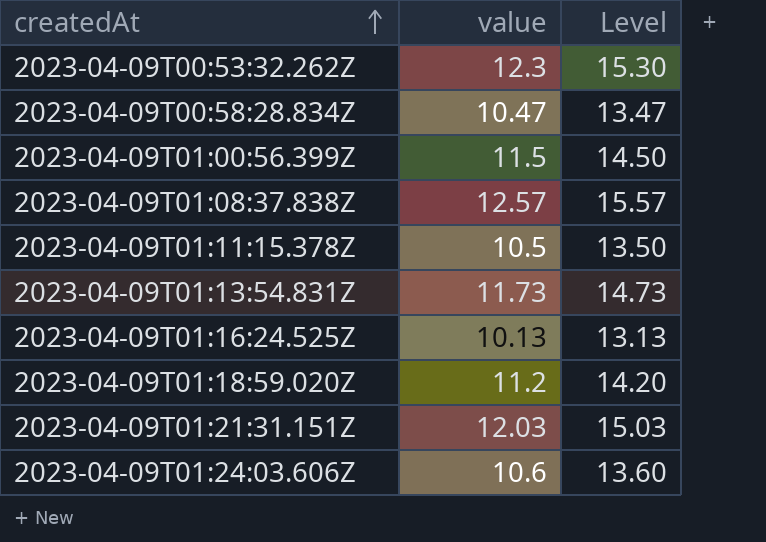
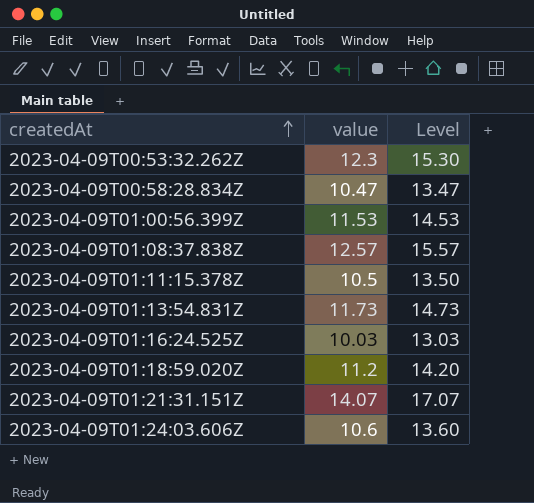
2023-04-09T01:00:56.399Z | value: 11.5 -> 11.53
2023-04-09T01:00:56.399Z | Level: 14.50 -> 14.53
2023-04-09T01:16:24.525Z | value: 10.13 -> 10.03
2023-04-09T01:16:24.525Z | Level: 13.13 -> 13.03
2023-04-09T01:21:31.151Z | value: 12.03 -> 14.07
2023-04-09T01:21:31.151Z | Level: 15.03 -> 17.07

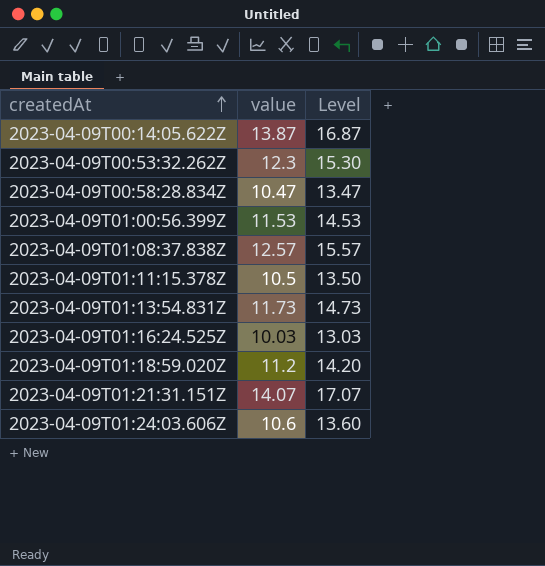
row 2023-04-09T00:14:05.622Z: none -> 13.87 | 16.87

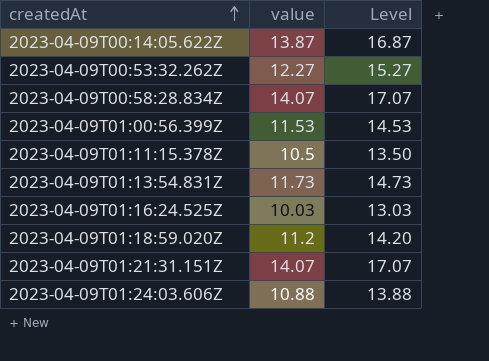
row 2023-04-09T01:08:37.838Z: 12.57 | 15.57 -> none
2023-04-09T00:53:32.262Z | value: 12.3 -> 12.27
2023-04-09T00:53:32.262Z | Level: 15.30 -> 15.27
2023-04-09T00:58:28.834Z | value: 10.47 -> 14.07
2023-04-09T00:58:28.834Z | Level: 13.47 -> 17.07
2023-04-09T01:24:03.606Z | value: 10.6 -> 10.88
2023-04-09T01:24:03.606Z | Level: 13.60 -> 13.88

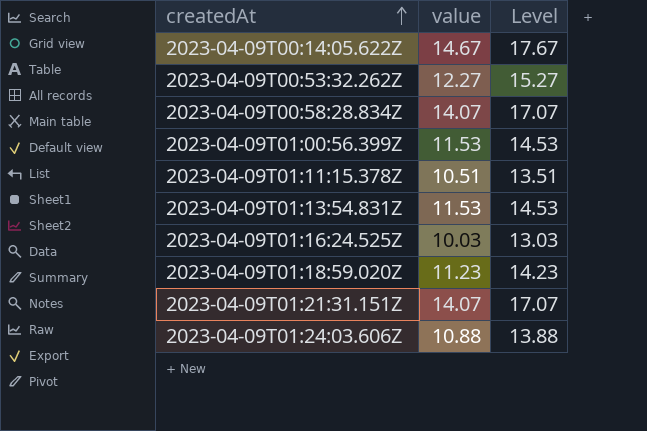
2023-04-09T00:14:05.622Z | value: 13.87 -> 14.67
2023-04-09T00:14:05.622Z | Level: 16.87 -> 17.67
2023-04-09T01:11:15.378Z | value: 10.5 -> 10.51
2023-04-09T01:11:15.378Z | Level: 13.50 -> 13.51
2023-04-09T01:13:54.831Z | value: 11.73 -> 11.53
2023-04-09T01:13:54.831Z | Level: 14.73 -> 14.53
2023-04-09T01:18:59.020Z | value: 11.2 -> 11.23
2023-04-09T01:18:59.020Z | Level: 14.20 -> 14.23

